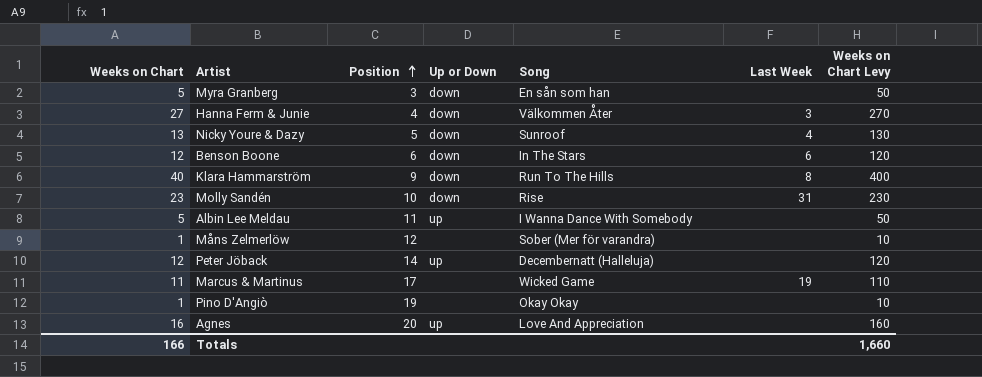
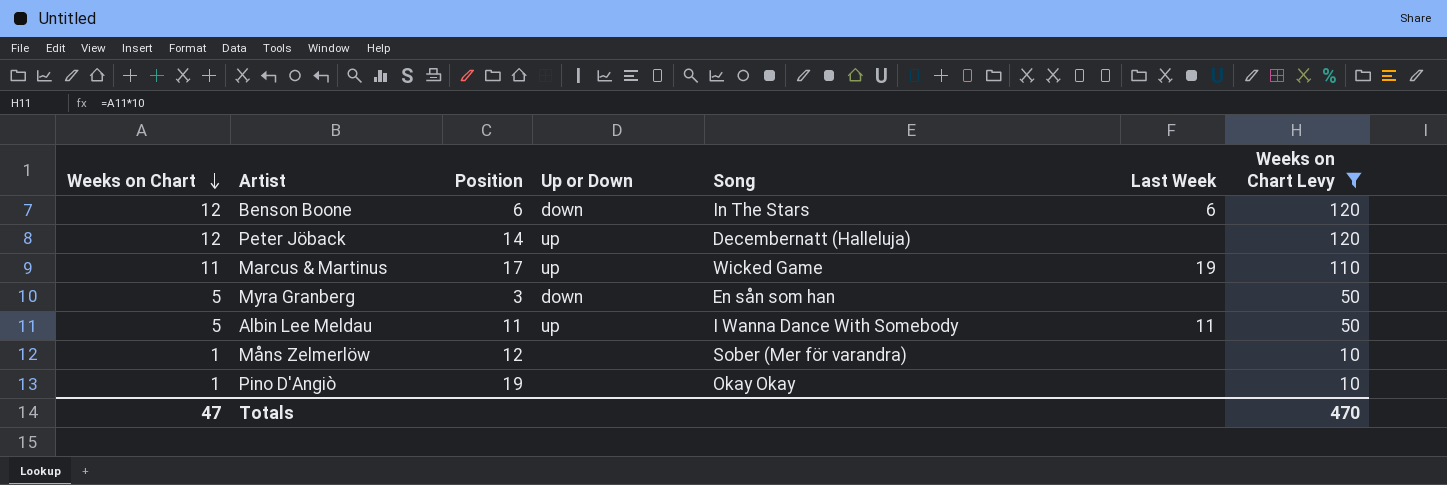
filter: none -> Weeks on Chart Levy <= 120
row order: Position ascending -> Weeks on Chart descending
Marcus & Martinus | Up or Down: none -> up
Albin Lee Meldau | Last Week: none -> 11
Totals | Weeks on Chart: 166 -> 47
Totals | Weeks on Chart Levy: 1,660 -> 470

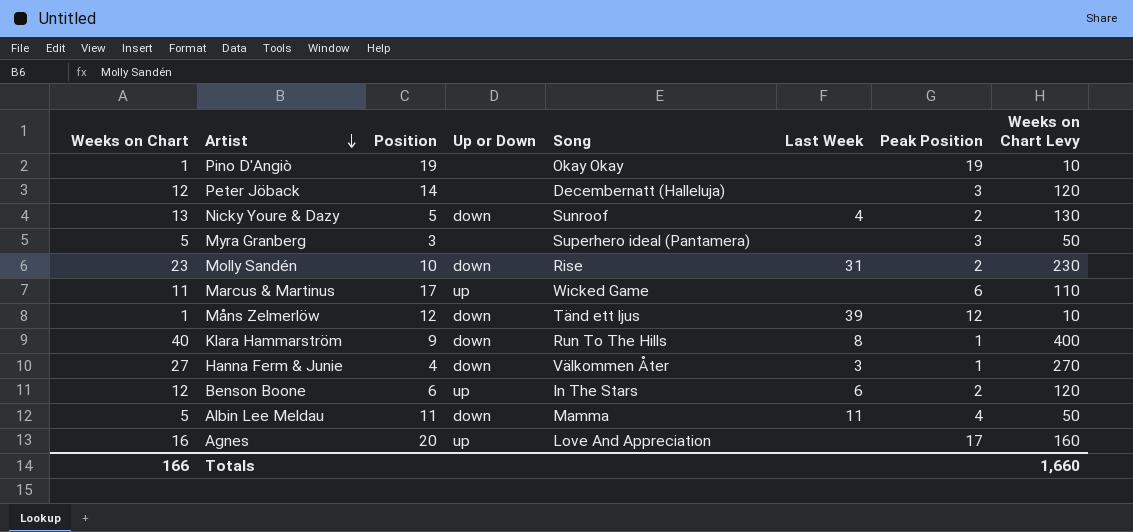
filter: Weeks on Chart Levy <= 120 -> none
row order: Weeks on Chart descending -> Artist descending
column Peak Position | position: none -> 7
Peter Jöback | Up or Down: up -> none
Myra Granberg | Up or Down: down -> none
Myra Granberg | Song: En sån som han -> Superhero ideal (Pantamera)
Marcus & Martinus | Last Week: 19 -> none
Måns Zelmerlöw | Up or Down: none -> down
Måns Zelmerlöw | Song: Sober (Mer för varandra) -> Tänd ett ljus
Måns Zelmerlöw | Last Week: none -> 39
Benson Boone | Up or Down: down -> up
Albin Lee Meldau | Up or Down: up -> down
Albin Lee Meldau | Song: I Wanna Dance With Somebody -> Mamma
Totals | Weeks on Chart: 47 -> 166
Totals | Weeks on Chart Levy: 470 -> 1,660

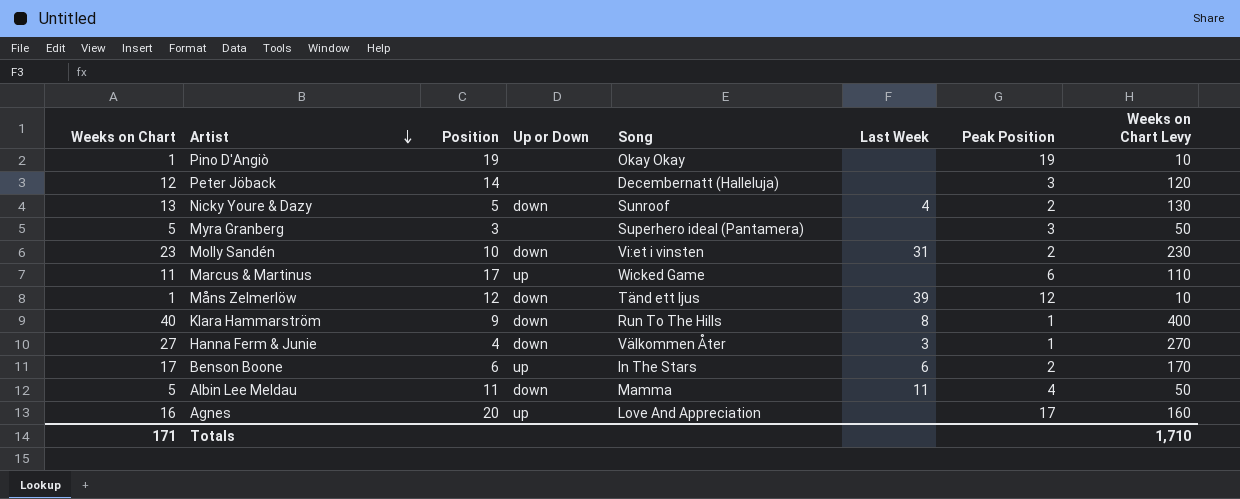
Molly Sandén | Song: Rise -> Vi:et i vinsten
Benson Boone | Weeks on Chart: 12 -> 17
Benson Boone | Weeks on Chart Levy: 120 -> 170
Totals | Weeks on Chart: 166 -> 171
Totals | Weeks on Chart Levy: 1,660 -> 1,710

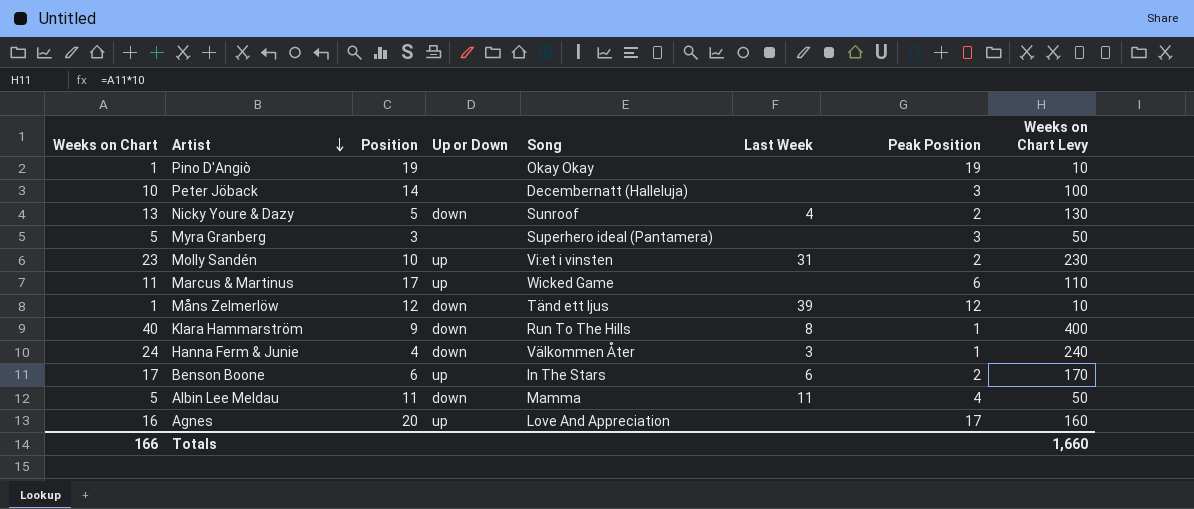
Peter Jöback | Weeks on Chart: 12 -> 10
Peter Jöback | Weeks on Chart Levy: 120 -> 100
Molly Sandén | Up or Down: down -> up
Hanna Ferm & Junie | Weeks on Chart: 27 -> 24
Hanna Ferm & Junie | Weeks on Chart Levy: 270 -> 240
Totals | Weeks on Chart: 171 -> 166
Totals | Weeks on Chart Levy: 1,710 -> 1,660

